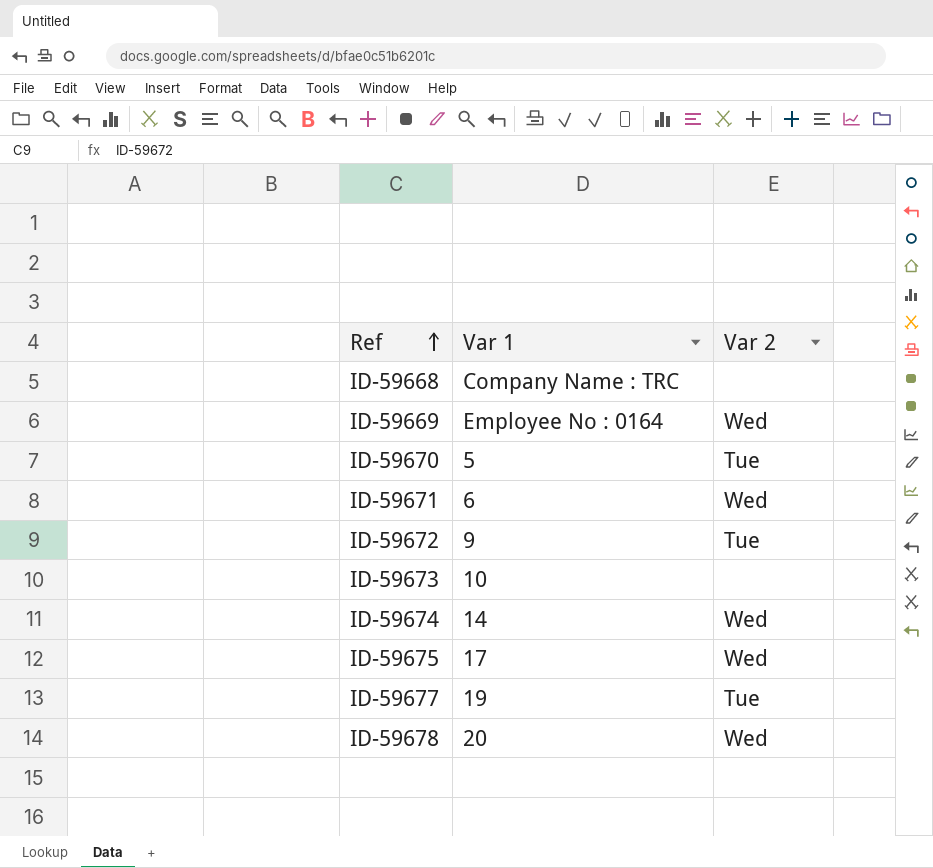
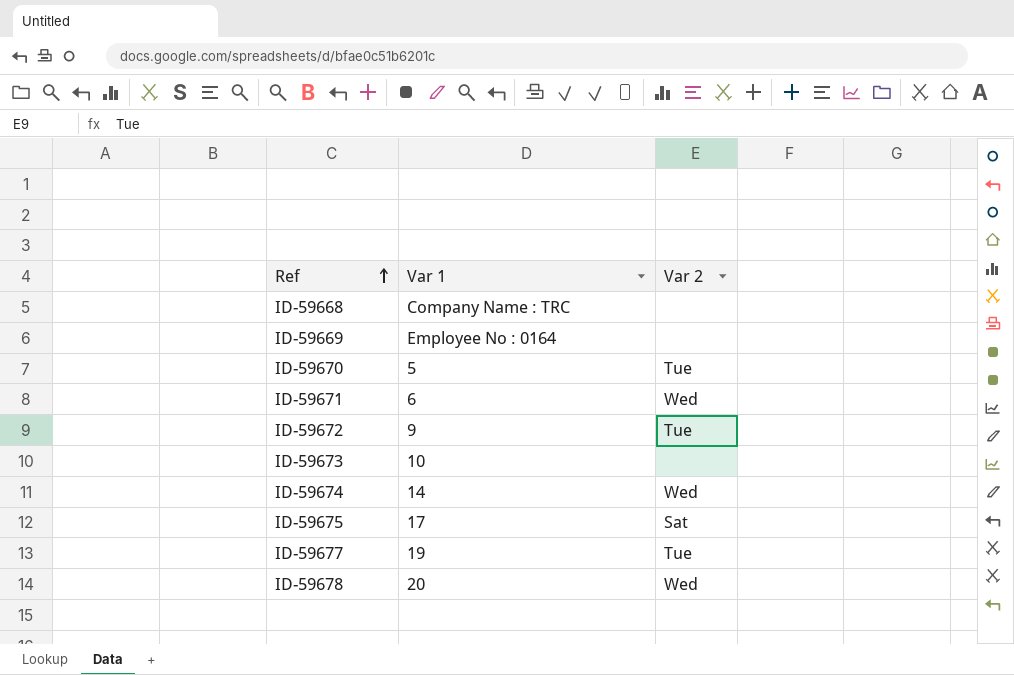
ID-59669 | Var 2: Wed -> none
ID-59675 | Var 2: Wed -> Sat

